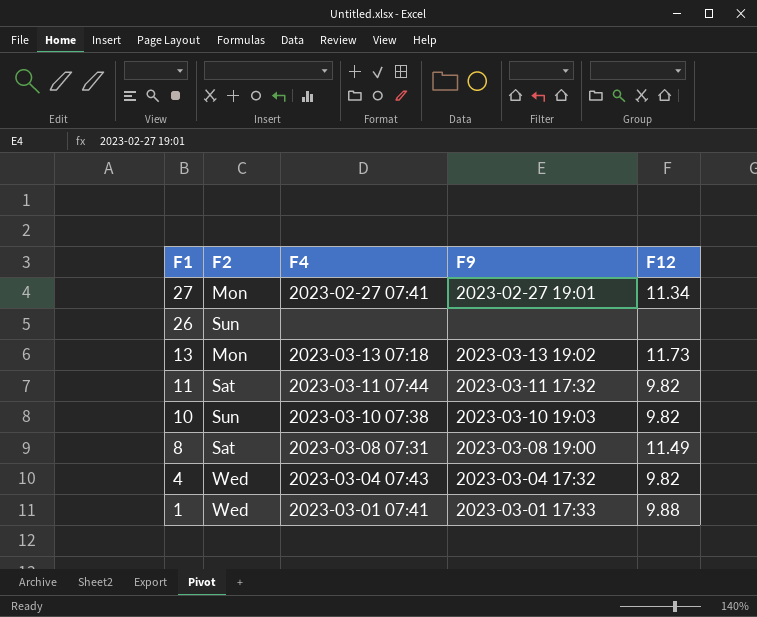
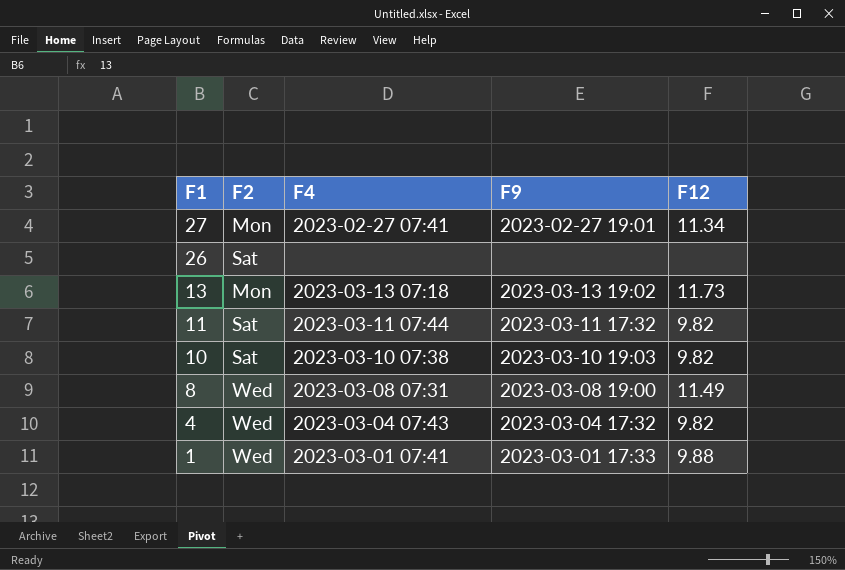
26 | F2: Sun -> Sat
10 | F2: Sun -> Sat
8 | F2: Sat -> Wed

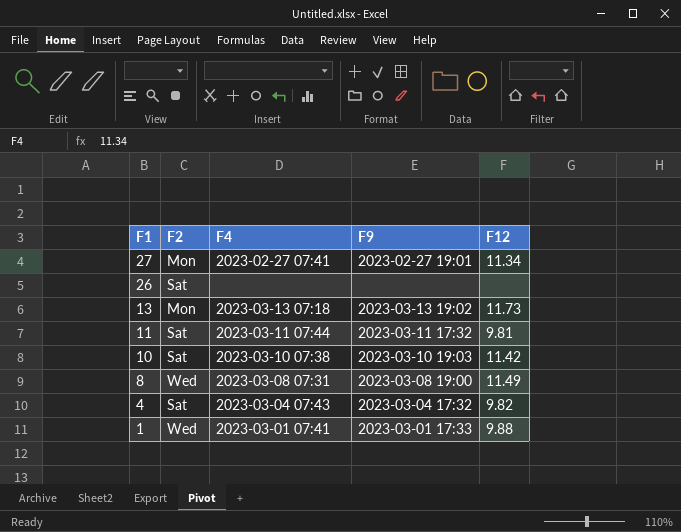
11 | F12: 9.82 -> 9.81
10 | F12: 9.82 -> 11.42
4 | F2: Wed -> Sat

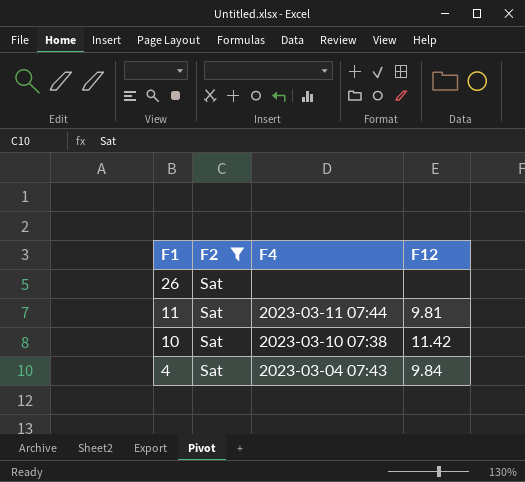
filter: none -> F2 = Sat
column F9 | position: 4 -> none
4 | F12: 9.82 -> 9.84

